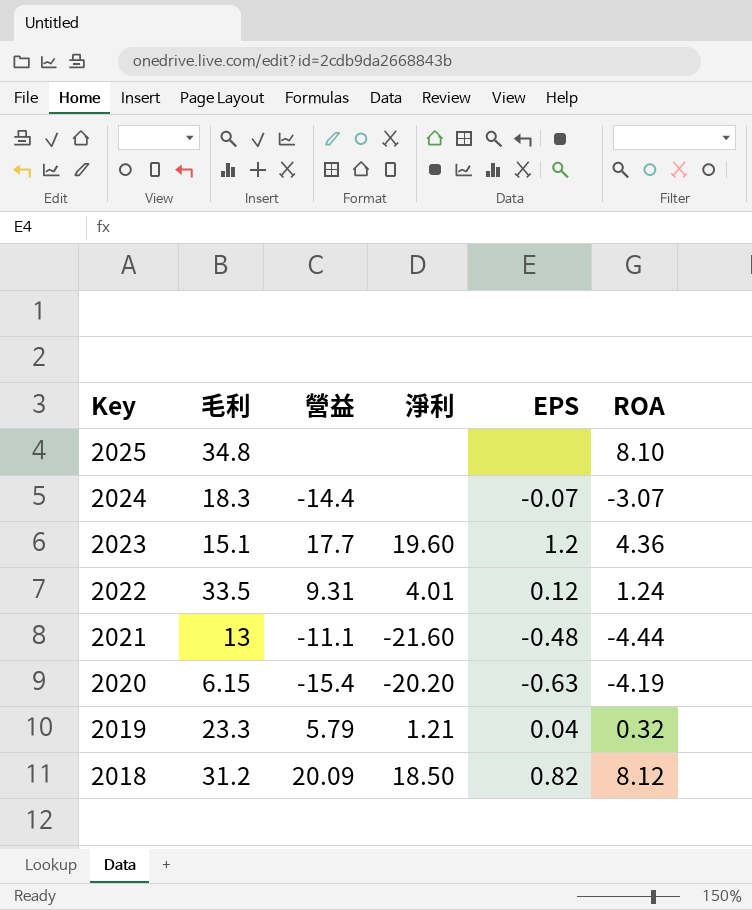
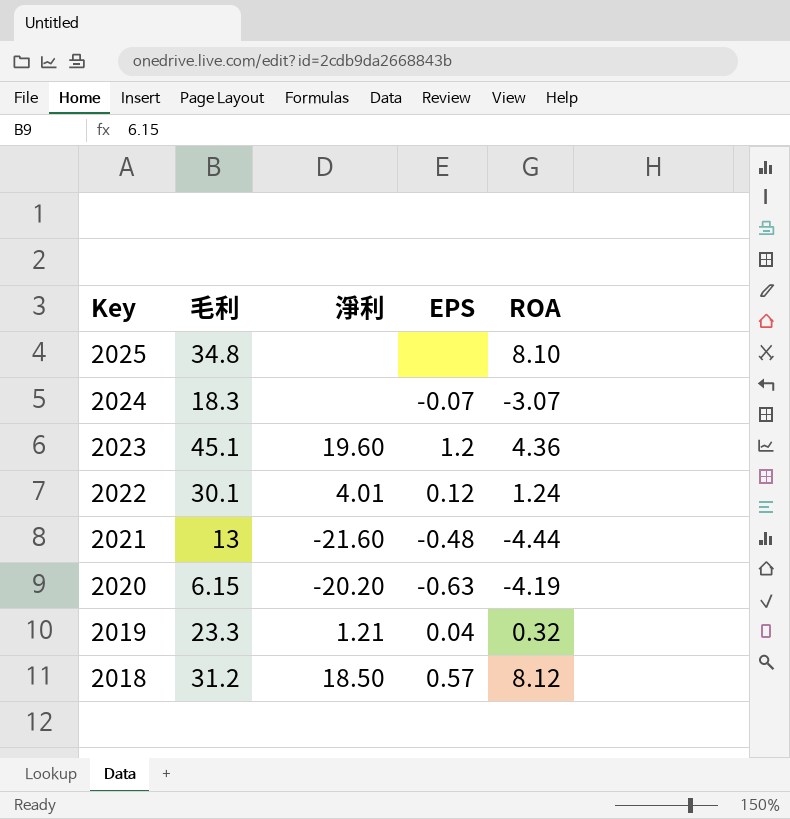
column 營益 | position: 3 -> none
2023 | 毛利: 15.1 -> 45.1
2022 | 毛利: 33.5 -> 30.1
2018 | EPS: 0.82 -> 0.57

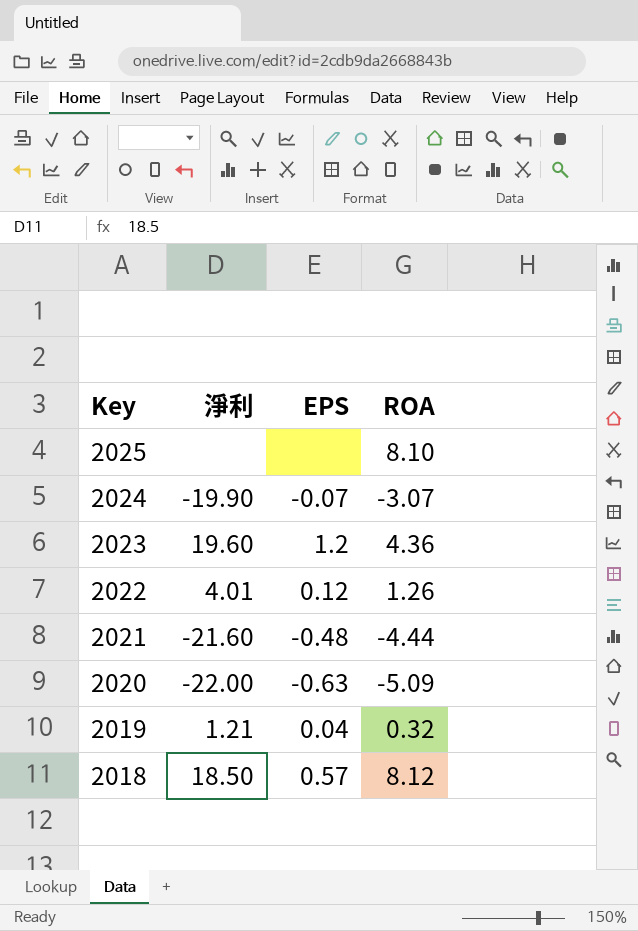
column 毛利 | position: 2 -> none
2024 | 淨利: none -> -19.90
2022 | ROA: 1.24 -> 1.26
2020 | 淨利: -20.20 -> -22.00
2020 | ROA: -4.19 -> -5.09

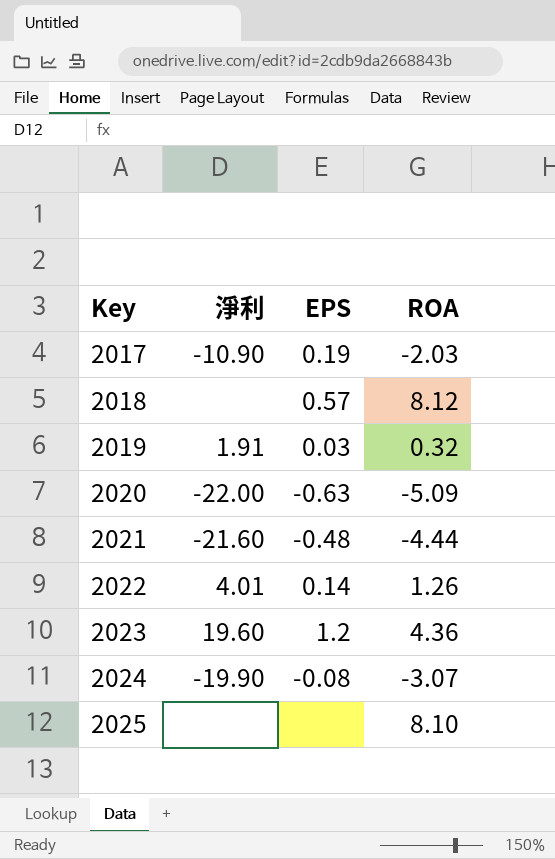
row order: Key descending -> Key ascending
row 2017: none -> -10.90 | 0.19 | -2.03
2018 | 淨利: 18.50 -> none
2019 | 淨利: 1.21 -> 1.91
2019 | EPS: 0.04 -> 0.03
2022 | EPS: 0.12 -> 0.14
2024 | EPS: -0.07 -> -0.08

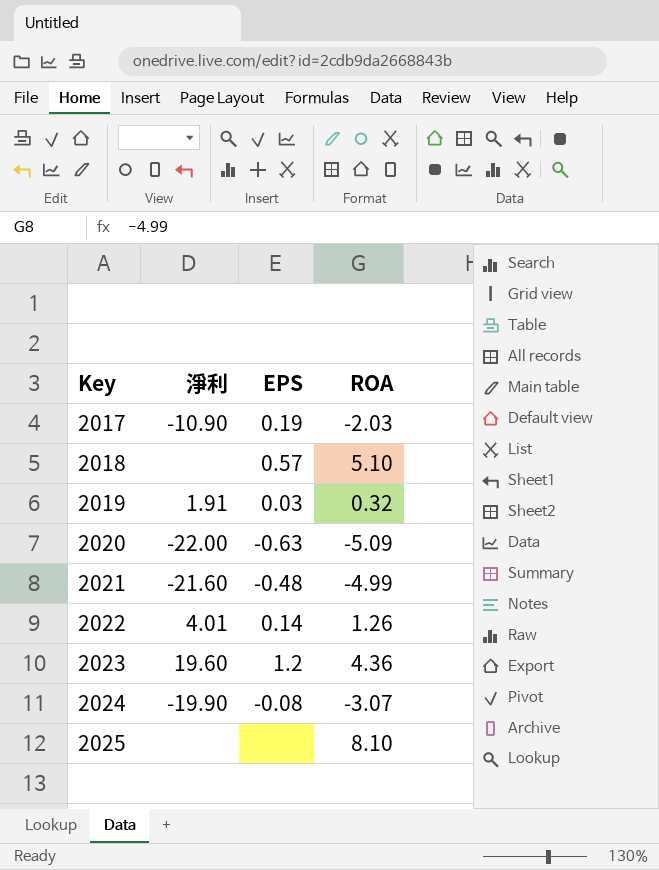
2018 | ROA: 8.12 -> 5.10
2021 | ROA: -4.44 -> -4.99

